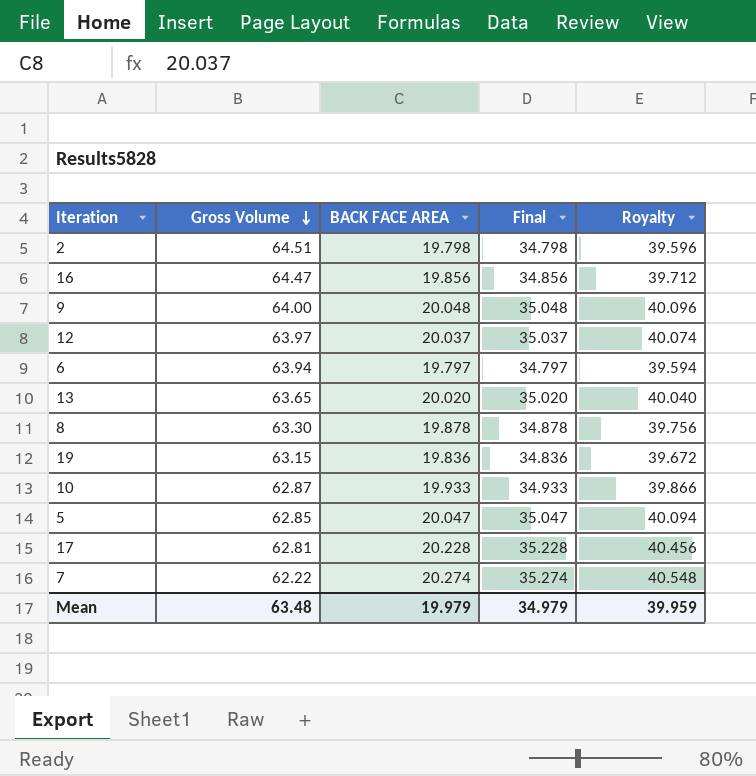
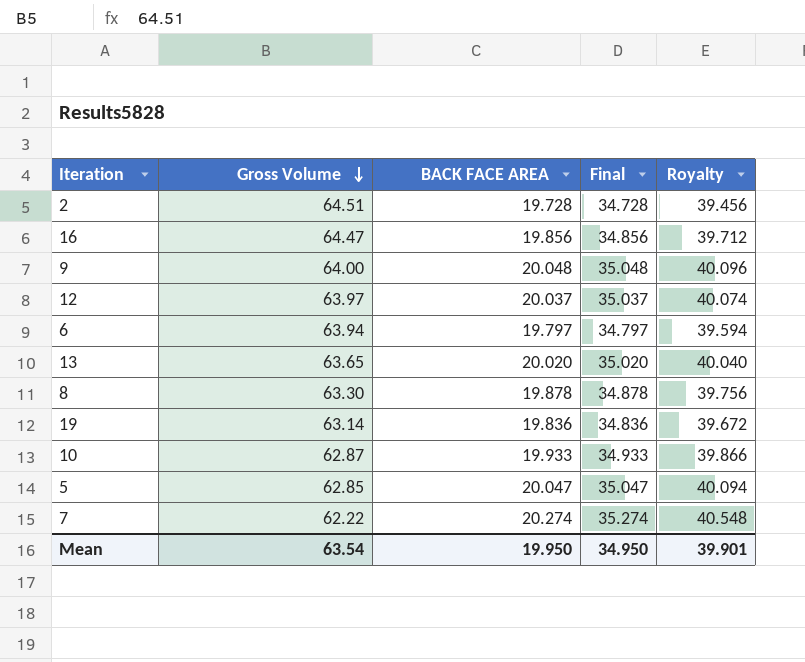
row 17: 62.81 | 20.228 | 35.228 | 40.456 -> none
2 | BACK FACE AREA: 19.798 -> 19.728
2 | Final: 34.798 -> 34.728
2 | Royalty: 39.596 -> 39.456
19 | Gross Volume: 63.15 -> 63.14
Mean | Gross Volume: 63.48 -> 63.54
Mean | BACK FACE AREA: 19.979 -> 19.950
Mean | Final: 34.979 -> 34.950
Mean | Royalty: 39.959 -> 39.901

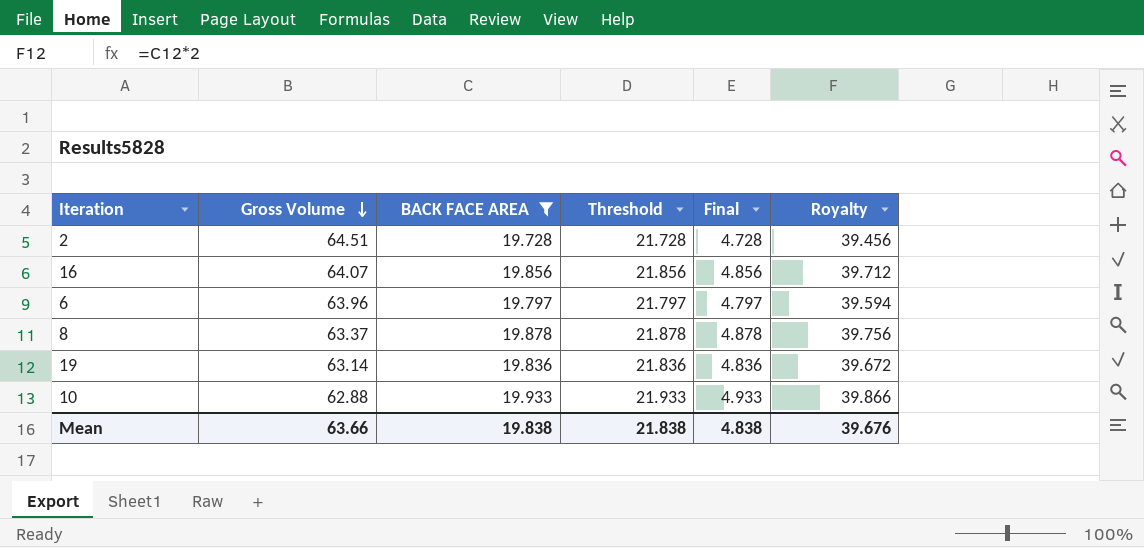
filter: none -> BACK FACE AREA <= 19.933
column Threshold | formula: none -> [BACK FACE AREA] + 2
column Final | formula: [BACK FACE AREA] + 15 -> [BACK FACE AREA] - 15
16 | Gross Volume: 64.47 -> 64.07
6 | Gross Volume: 63.94 -> 63.96
8 | Gross Volume: 63.30 -> 63.37
10 | Gross Volume: 62.87 -> 62.88
Mean | Gross Volume: 63.54 -> 63.66
Mean | BACK FACE AREA: 19.950 -> 19.838
Mean | Final: 34.950 -> 4.838
Mean | Royalty: 39.901 -> 39.676

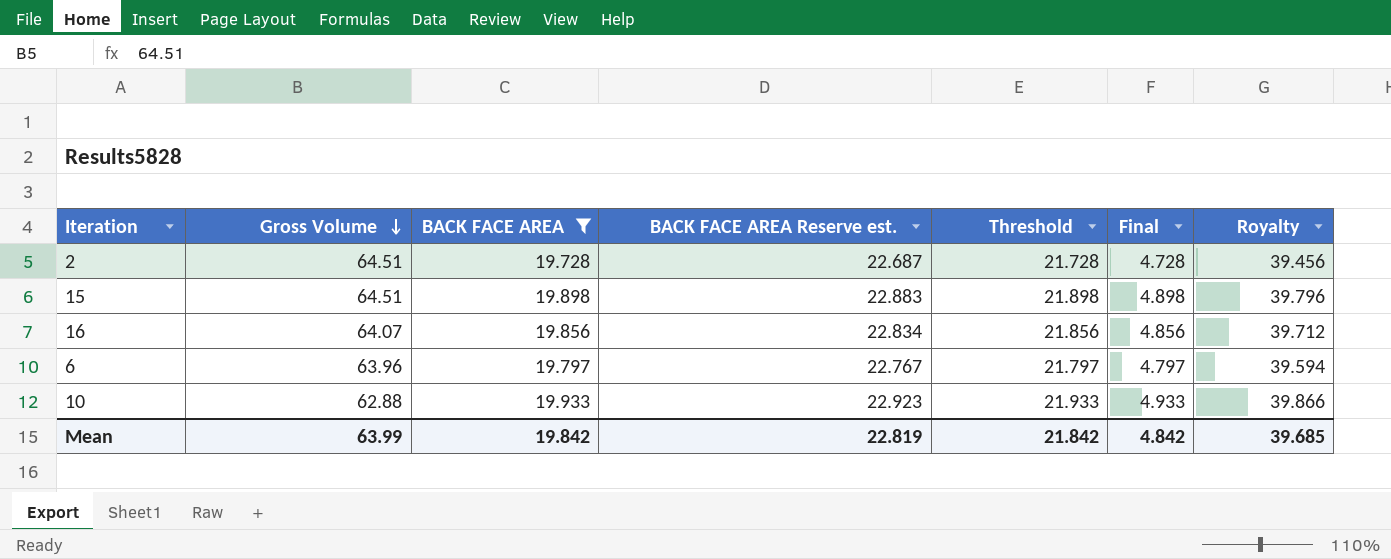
column BACK FACE AREA Reserve est. | formula: none -> [BACK FACE AREA] * 1.15
row 8: 63.37 | 19.878 | 21.878 | 4.878 | 39.756 -> none
row 19: 63.14 | 19.836 | 21.836 | 4.836 | 39.672 -> none
row 15: none -> 64.51 | 19.898 | 22.883 | 21.898 | 4.898 | 39.796
Mean | Gross Volume: 63.66 -> 63.99
Mean | BACK FACE AREA: 19.838 -> 19.842
Mean | Threshold: 21.838 -> 21.842
Mean | Final: 4.838 -> 4.842
Mean | Royalty: 39.676 -> 39.685

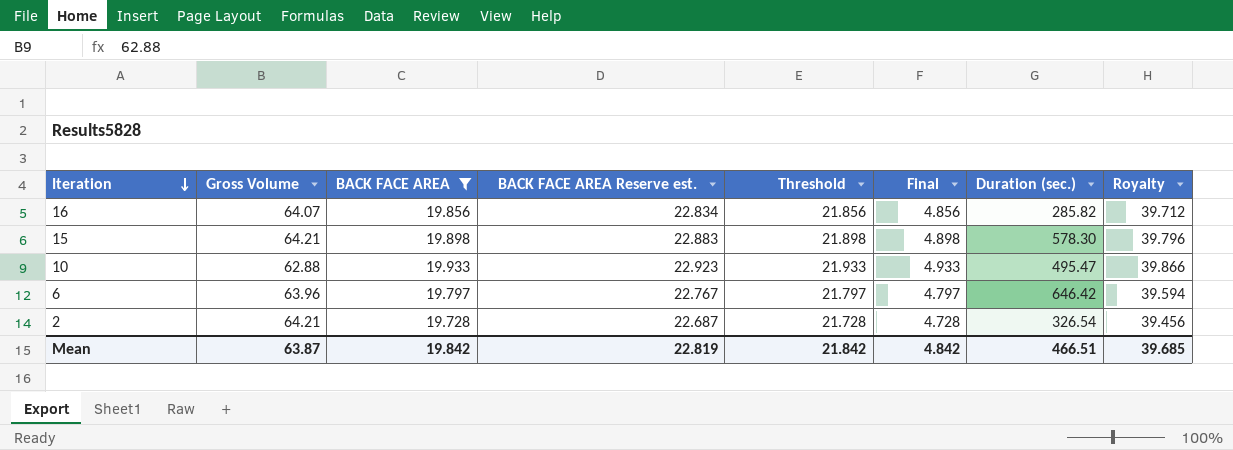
row order: Gross Volume descending -> Iteration descending
column Duration (sec.) | position: none -> 7
15 | Gross Volume: 64.51 -> 64.21
2 | Gross Volume: 64.51 -> 64.21
Mean | Gross Volume: 63.99 -> 63.87

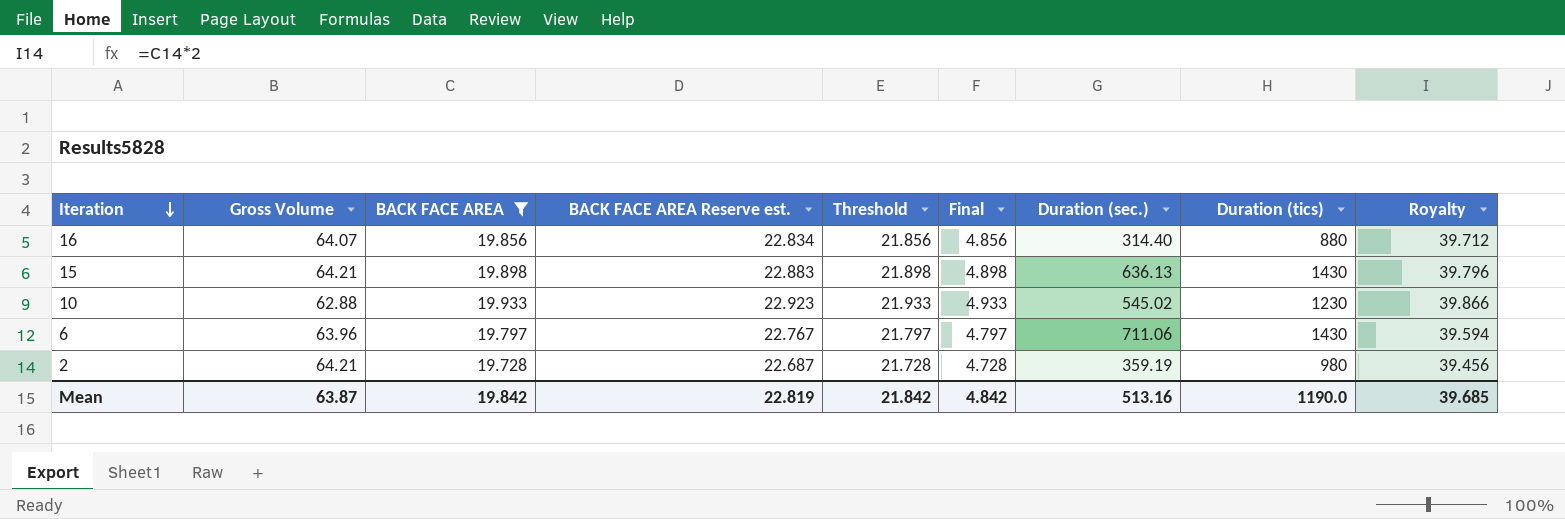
column Duration (tics) | position: none -> 8
16 | Duration (sec.): 285.82 -> 314.40
15 | Duration (sec.): 578.30 -> 636.13
10 | Duration (sec.): 495.47 -> 545.02
6 | Duration (sec.): 646.42 -> 711.06
2 | Duration (sec.): 326.54 -> 359.19
Mean | Duration (sec.): 466.51 -> 513.16

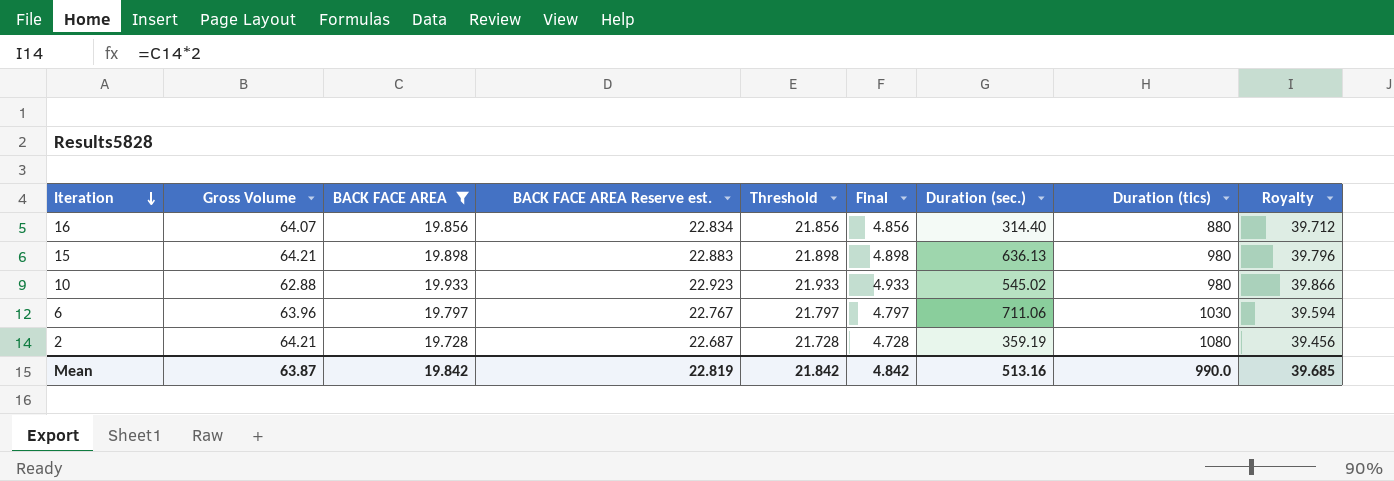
15 | Duration (tics): 1430 -> 980
10 | Duration (tics): 1230 -> 980
6 | Duration (tics): 1430 -> 1030
2 | Duration (tics): 980 -> 1080
Mean | Duration (tics): 1190.0 -> 990.0

